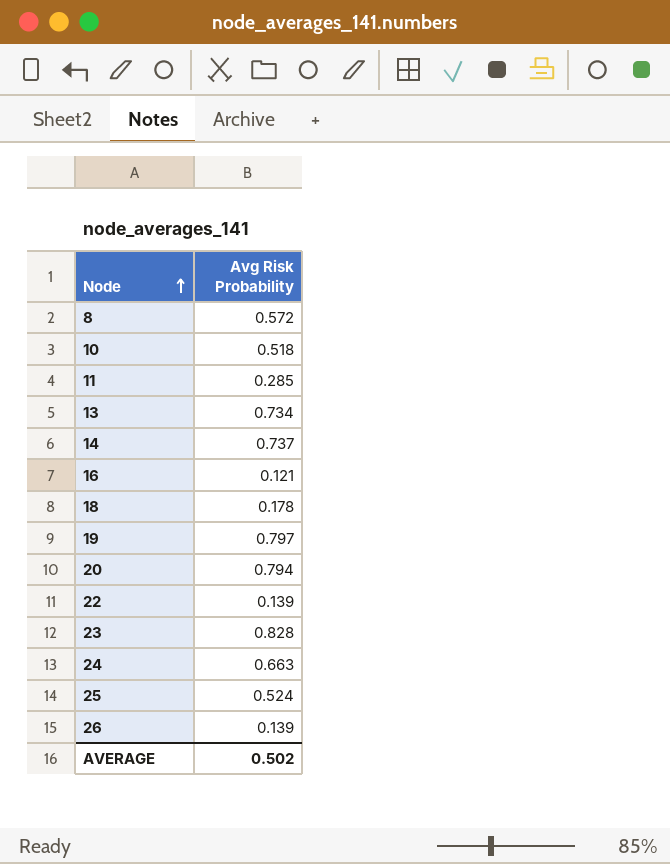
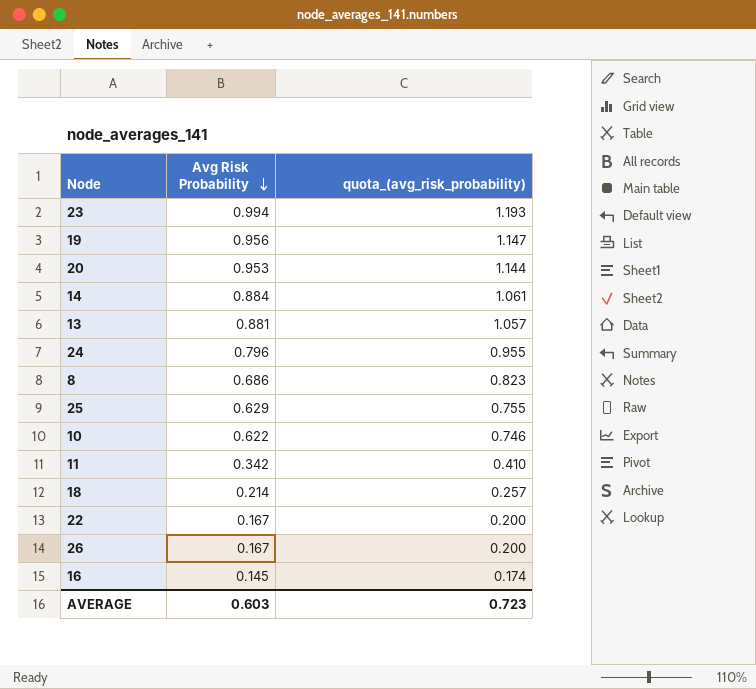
row order: Node ascending -> Avg Risk Probability descending
column quota_(avg_risk_probability) | formula: none -> [Avg Risk Probability] * 1.2
23 | Avg Risk Probability: 0.828 -> 0.994
19 | Avg Risk Probability: 0.797 -> 0.956
20 | Avg Risk Probability: 0.794 -> 0.953
14 | Avg Risk Probability: 0.737 -> 0.884
13 | Avg Risk Probability: 0.734 -> 0.881
24 | Avg Risk Probability: 0.663 -> 0.796
8 | Avg Risk Probability: 0.572 -> 0.686
25 | Avg Risk Probability: 0.524 -> 0.629
10 | Avg Risk Probability: 0.518 -> 0.622
11 | Avg Risk Probability: 0.285 -> 0.342
18 | Avg Risk Probability: 0.178 -> 0.214
22 | Avg Risk Probability: 0.139 -> 0.167
26 | Avg Risk Probability: 0.139 -> 0.167
16 | Avg Risk Probability: 0.121 -> 0.145
AVERAGE | Avg Risk Probability: 0.502 -> 0.603

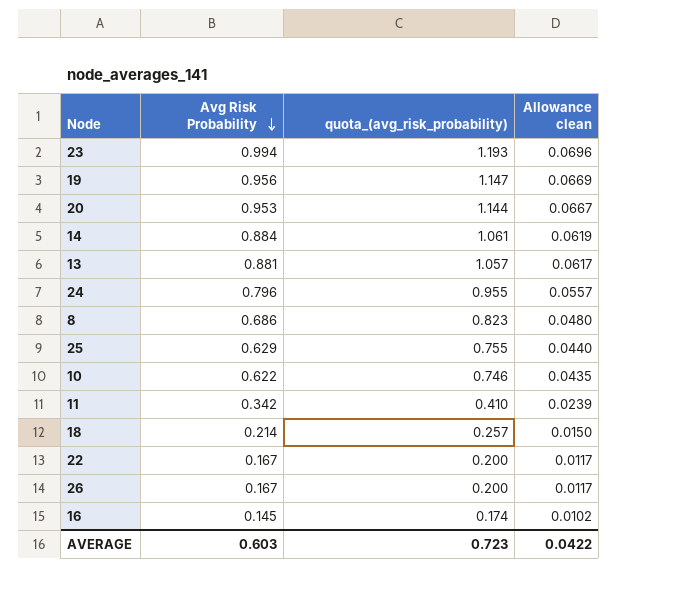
column Allowance clean | formula: none -> [Avg Risk Probability] * 0.07

